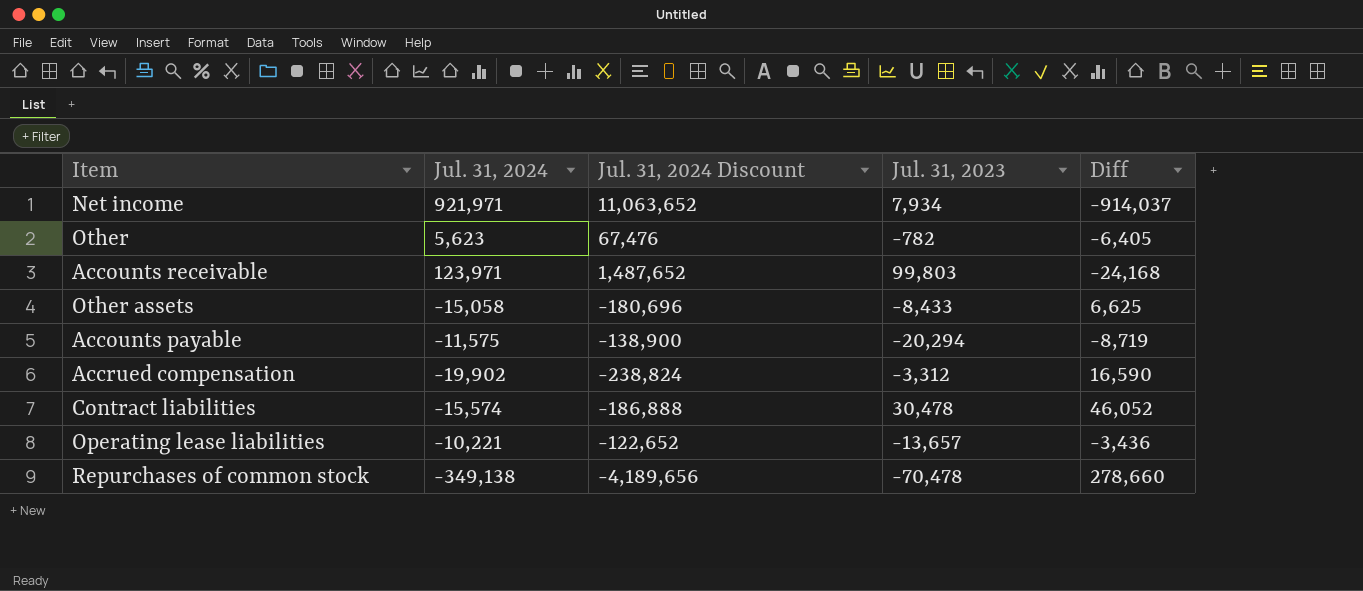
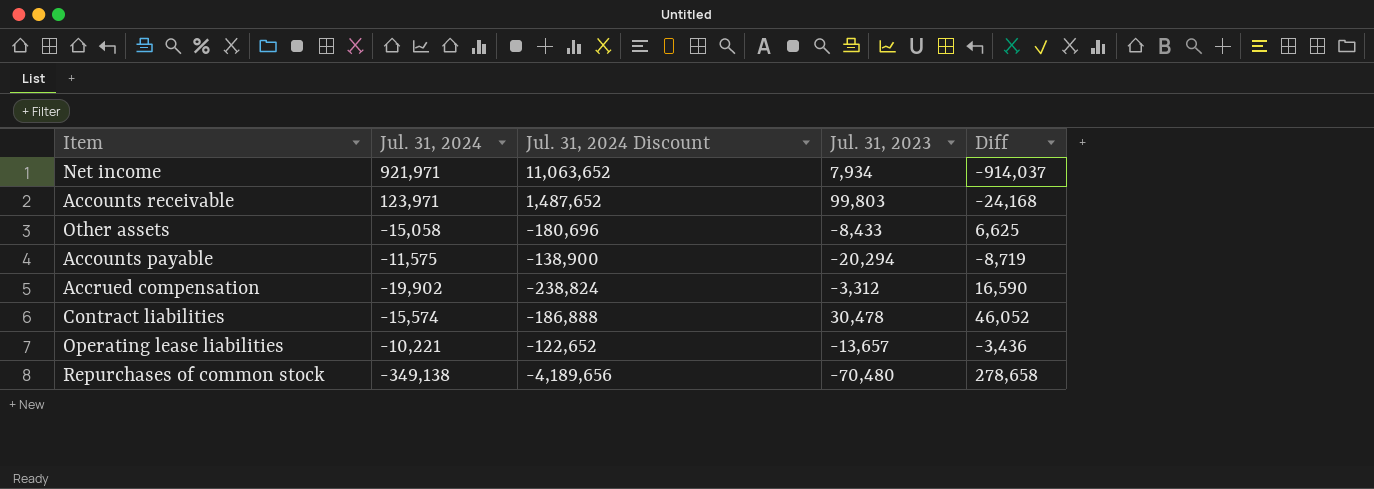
row Other: 5,623 | 67,476 | -782 | -6,405 -> none
Repurchases of common stock | Jul. 31, 2023: -70,478 -> -70,480
Repurchases of common stock | Diff: 278,660 -> 278,658

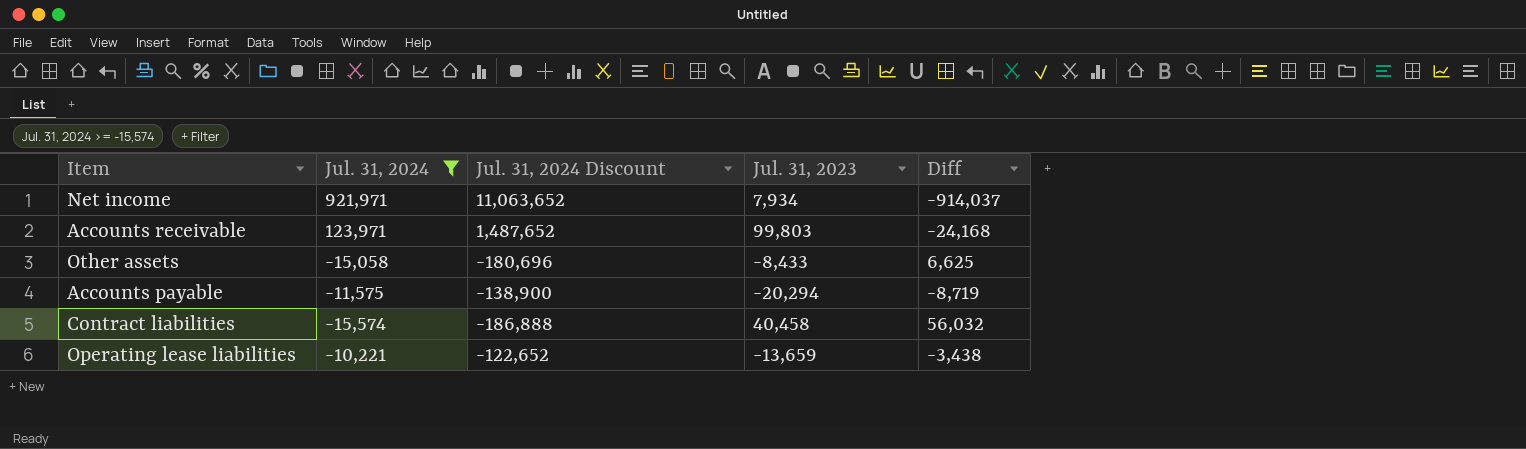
filter: none -> Jul. 31, 2024 >= -15,574
Contract liabilities | Jul. 31, 2023: 30,478 -> 40,458
Contract liabilities | Diff: 46,052 -> 56,032
Operating lease liabilities | Jul. 31, 2023: -13,657 -> -13,659
Operating lease liabilities | Diff: -3,436 -> -3,438

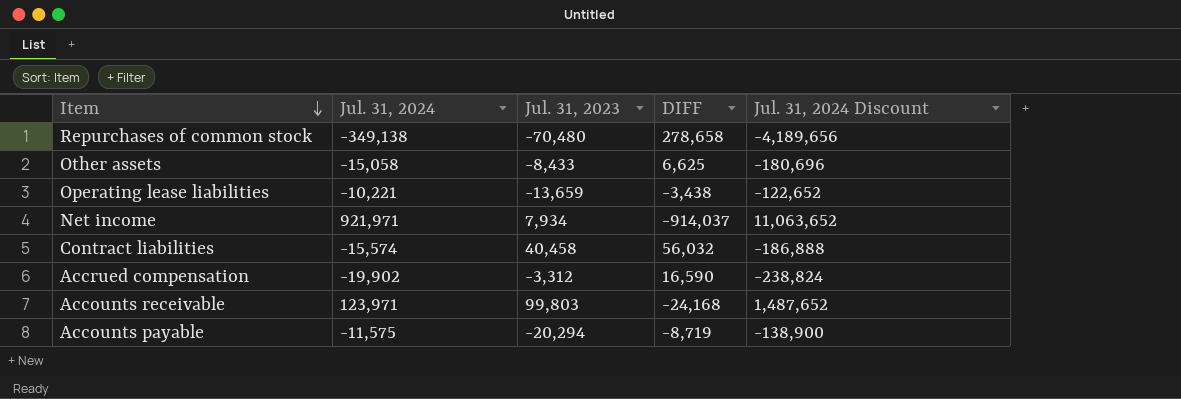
filter: Jul. 31, 2024 >= -15,574 -> none
row order: none -> Item descending
column name: Diff -> DIFF
column Jul. 31, 2024 Discount | position: 3 -> 5

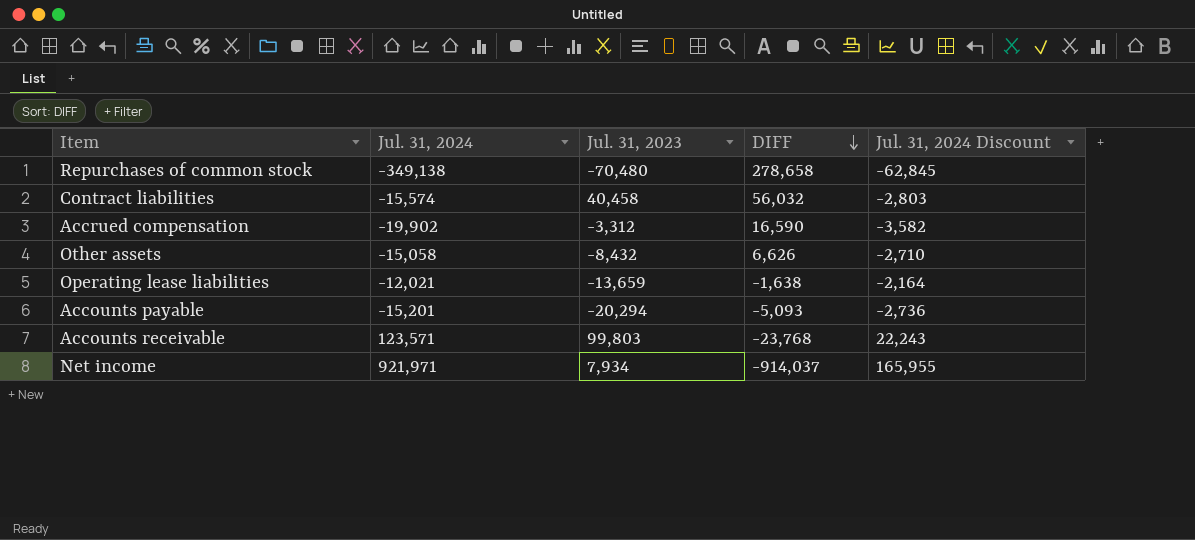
row order: Item descending -> DIFF descending
column Jul. 31, 2024 Discount | formula: [Jul. 31, 2024] * 12 -> [Jul. 31, 2024] * 0.18
Other assets | Jul. 31, 2023: -8,433 -> -8,432
Other assets | DIFF: 6,625 -> 6,626
Operating lease liabilities | Jul. 31, 2024: -10,221 -> -12,021
Operating lease liabilities | DIFF: -3,438 -> -1,638
Accounts payable | Jul. 31, 2024: -11,575 -> -15,201
Accounts payable | DIFF: -8,719 -> -5,093
Accounts receivable | Jul. 31, 2024: 123,971 -> 123,571
Accounts receivable | DIFF: -24,168 -> -23,768

